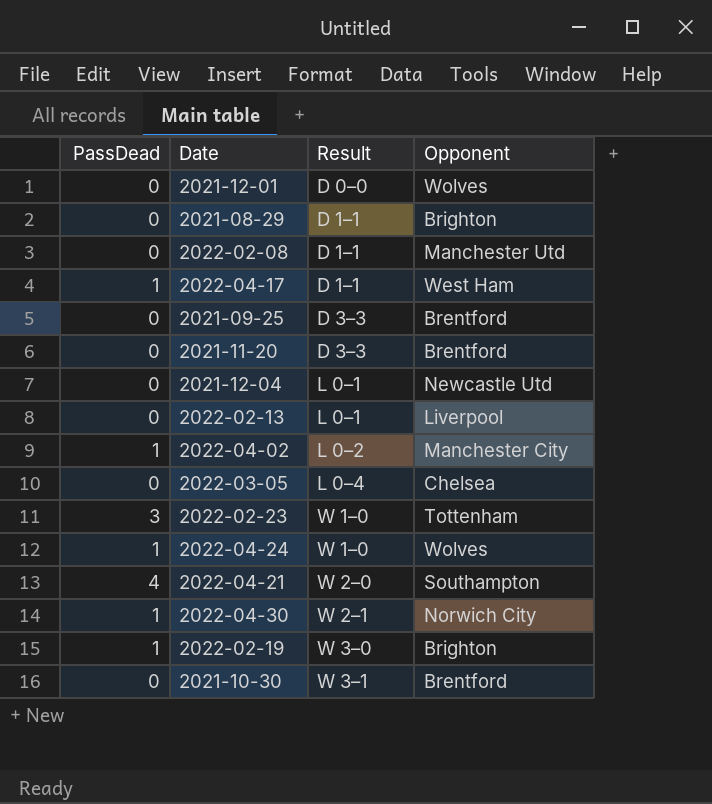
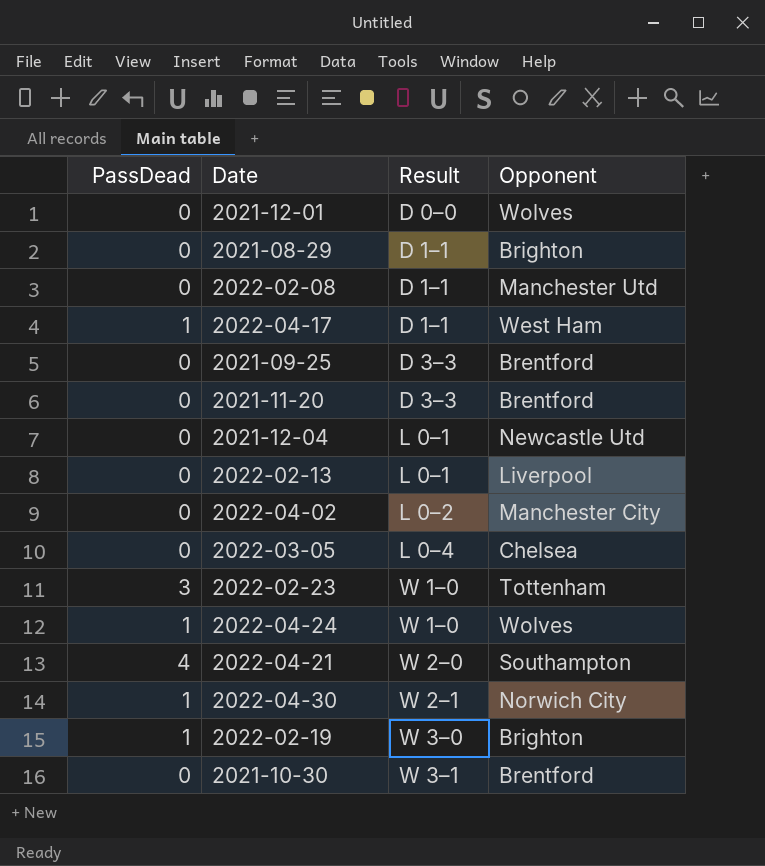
2022-04-02 | PassDead: 1 -> 0

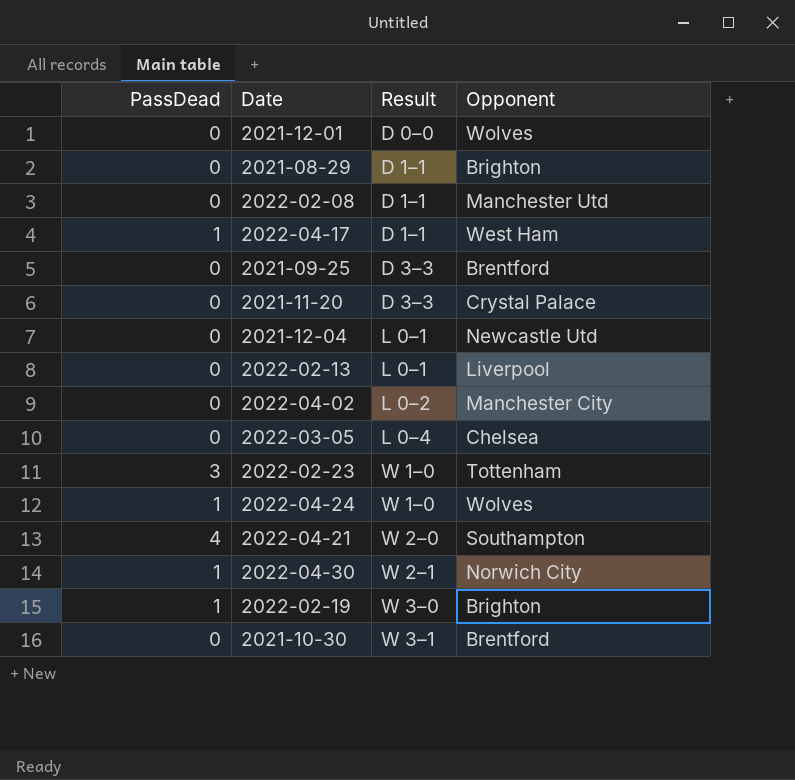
2021-11-20 | Opponent: Brentford -> Crystal Palace

